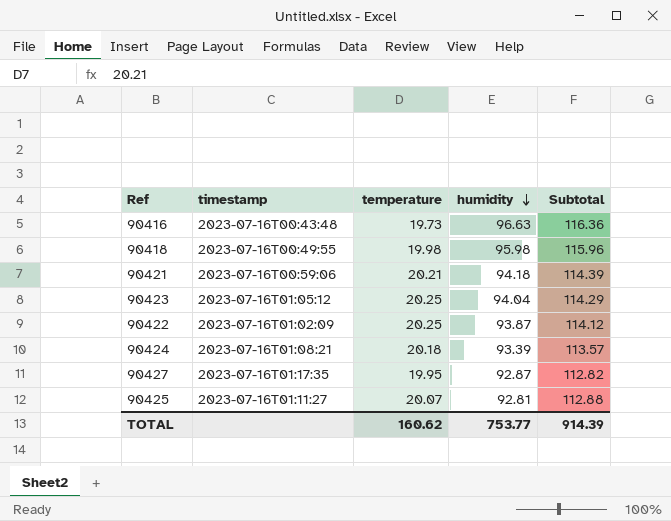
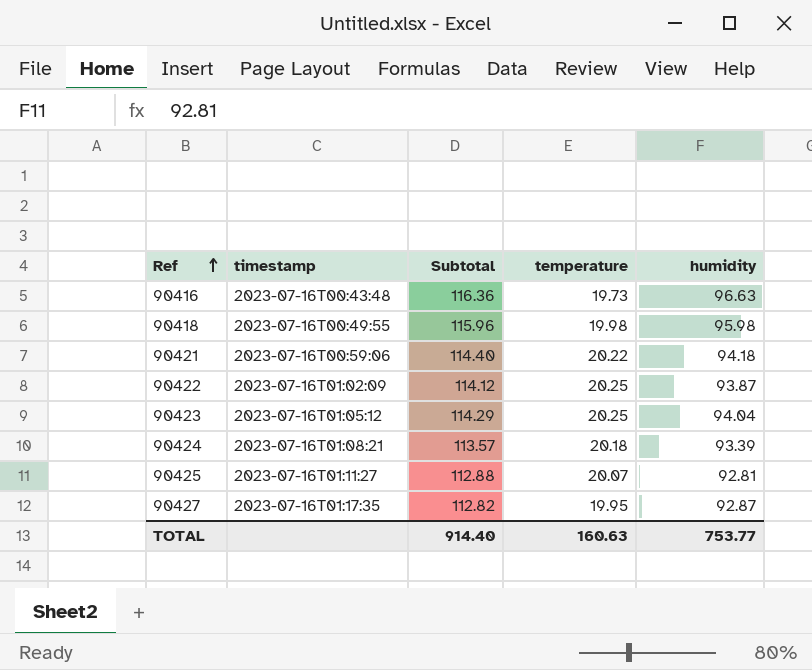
row order: humidity descending -> Ref ascending
column Subtotal | position: 5 -> 3
90421 | Subtotal: 114.39 -> 114.40
90421 | temperature: 20.21 -> 20.22
TOTAL | Subtotal: 914.39 -> 914.40
TOTAL | temperature: 160.62 -> 160.63

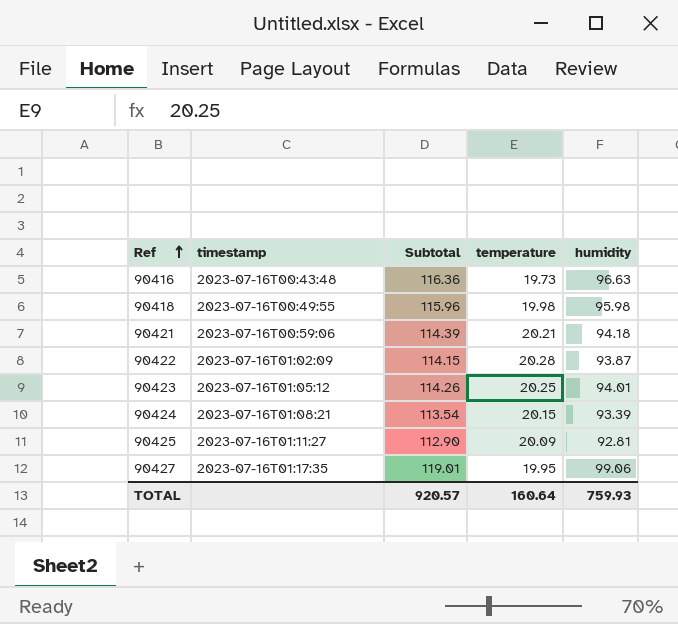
90421 | Subtotal: 114.40 -> 114.39
90421 | temperature: 20.22 -> 20.21
90422 | Subtotal: 114.12 -> 114.15
90422 | temperature: 20.25 -> 20.28
90423 | Subtotal: 114.29 -> 114.26
90423 | humidity: 94.04 -> 94.01
90424 | Subtotal: 113.57 -> 113.54
90424 | temperature: 20.18 -> 20.15
90425 | Subtotal: 112.88 -> 112.90
90425 | temperature: 20.07 -> 20.09
90427 | Subtotal: 112.82 -> 119.01
90427 | humidity: 92.87 -> 99.06
TOTAL | Subtotal: 914.40 -> 920.57
TOTAL | temperature: 160.63 -> 160.64
TOTAL | humidity: 753.77 -> 759.93

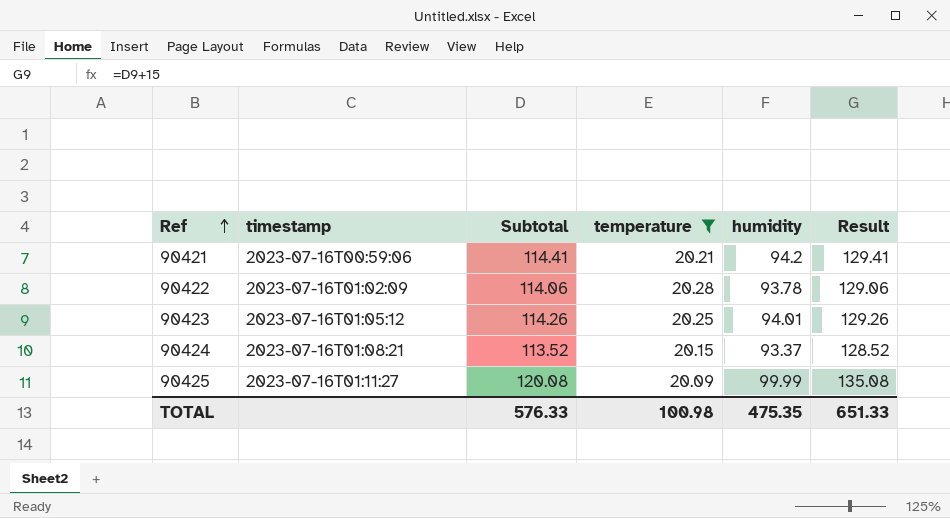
filter: none -> temperature >= 20.09
column Result | formula: none -> [Subtotal] + 15
90421 | Subtotal: 114.39 -> 114.41
90421 | humidity: 94.18 -> 94.2
90422 | Subtotal: 114.15 -> 114.06
90422 | humidity: 93.87 -> 93.78
90424 | Subtotal: 113.54 -> 113.52
90424 | humidity: 93.39 -> 93.37
90425 | Subtotal: 112.90 -> 120.08
90425 | humidity: 92.81 -> 99.99
TOTAL | Subtotal: 920.57 -> 576.33
TOTAL | temperature: 160.64 -> 100.98
TOTAL | humidity: 759.93 -> 475.35

